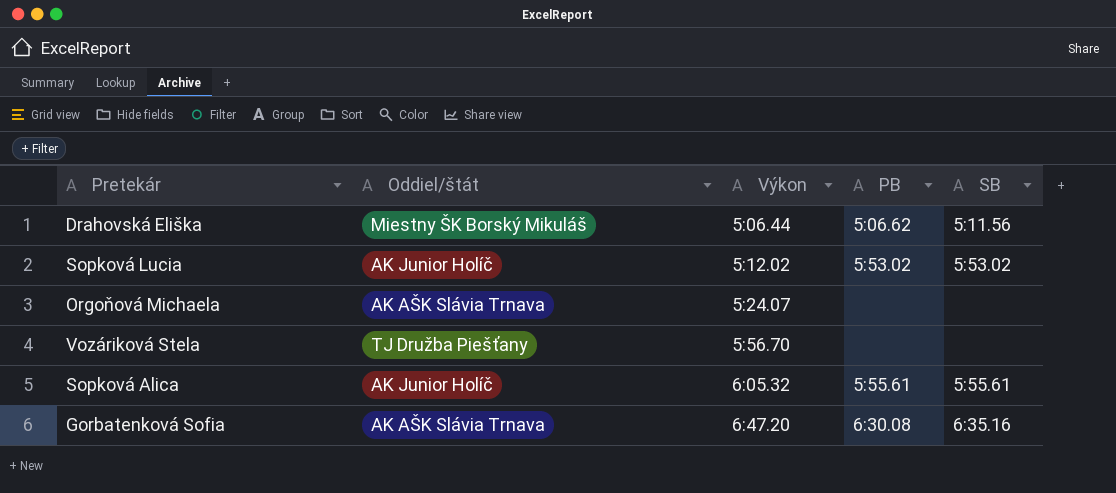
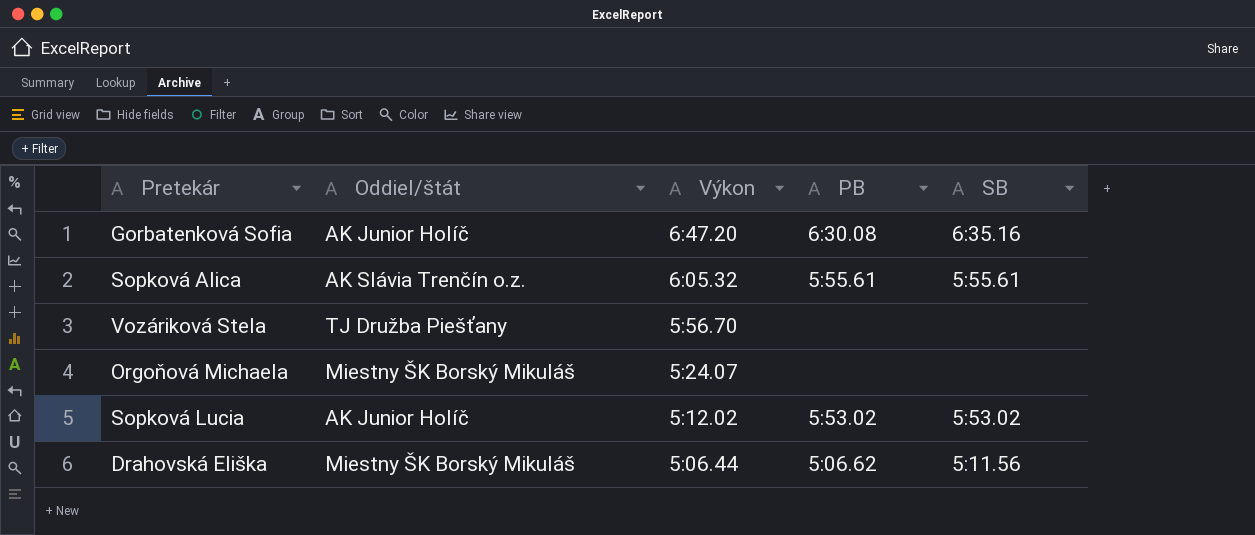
row order: Výkon ascending -> Výkon descending
Gorbatenková Sofia | Oddiel/štát: AK AŠK Slávia Trnava -> AK Junior Holíč
Sopková Alica | Oddiel/štát: AK Junior Holíč -> AK Slávia Trenčín o.z.
Orgoňová Michaela | Oddiel/štát: AK AŠK Slávia Trnava -> Miestny ŠK Borský Mikuláš

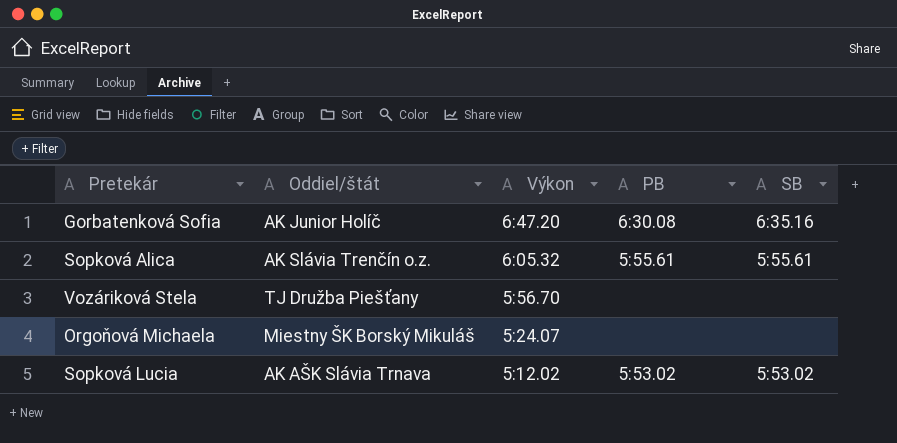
row Drahovská Eliška: Miestny ŠK Borský Mikuláš | 5:06.44 | 5:06.62 | 5:11.56 -> none
Sopková Lucia | Oddiel/štát: AK Junior Holíč -> AK AŠK Slávia Trnava

